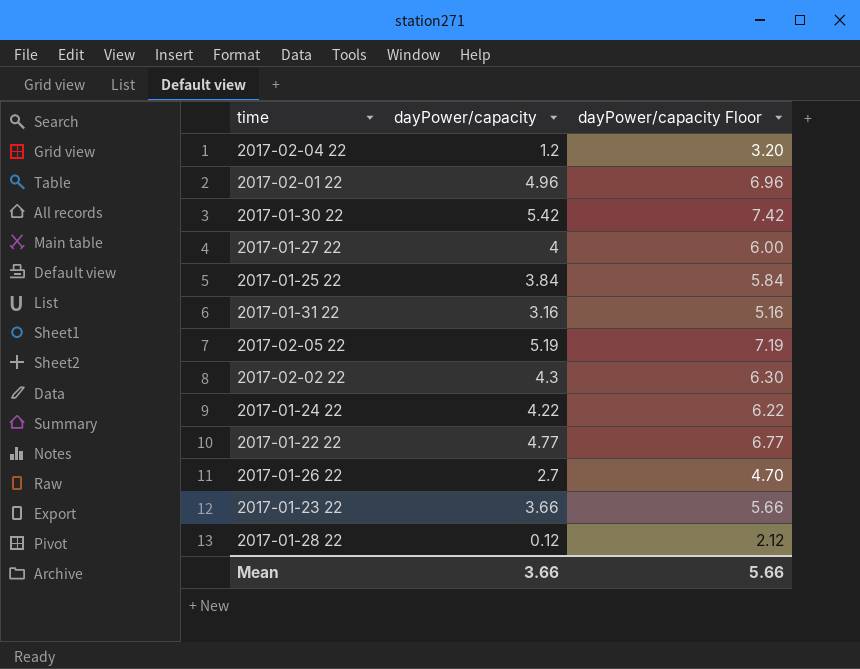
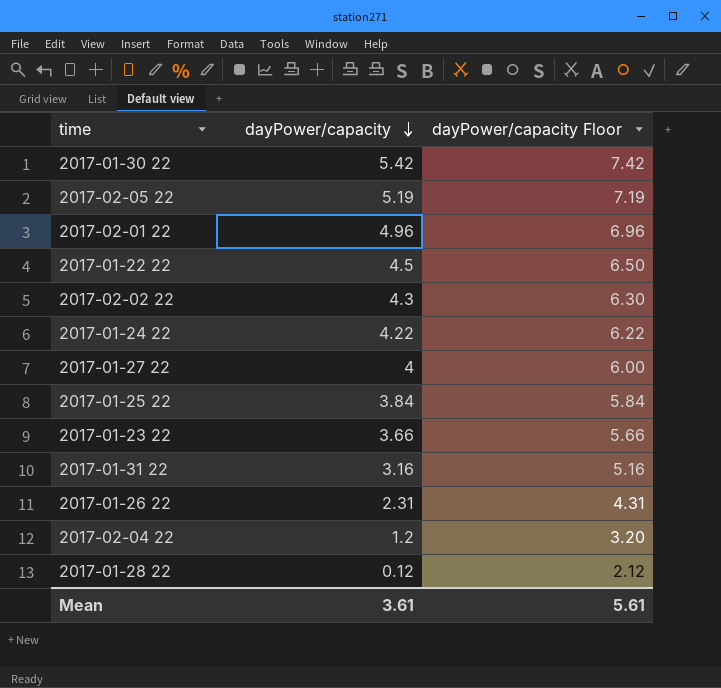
row order: none -> dayPower/capacity descending
2017-01-22 22 | dayPower/capacity: 4.77 -> 4.5
2017-01-22 22 | dayPower/capacity Floor: 6.77 -> 6.50
2017-01-26 22 | dayPower/capacity: 2.7 -> 2.31
2017-01-26 22 | dayPower/capacity Floor: 4.70 -> 4.31
Mean | dayPower/capacity: 3.66 -> 3.61
Mean | dayPower/capacity Floor: 5.66 -> 5.61

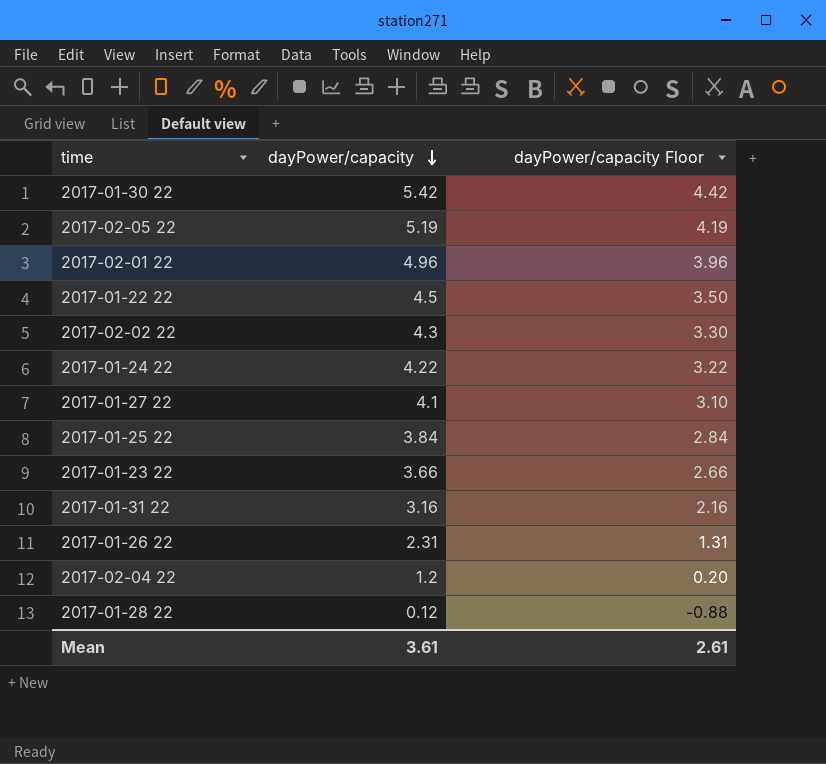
column dayPower/capacity Floor | formula: [dayPower/capacity] + 2 -> [dayPower/capacity] - 1
2017-01-27 22 | dayPower/capacity: 4 -> 4.1
Mean | dayPower/capacity Floor: 5.61 -> 2.61

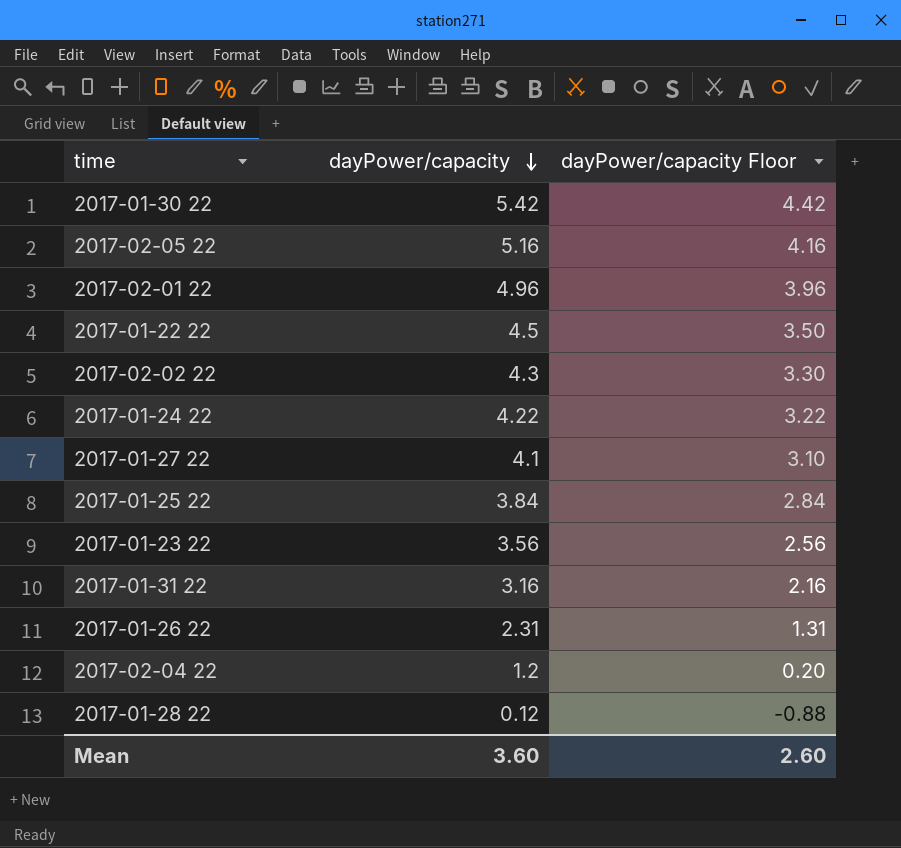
2017-02-05 22 | dayPower/capacity: 5.19 -> 5.16
2017-02-05 22 | dayPower/capacity Floor: 4.19 -> 4.16
2017-01-23 22 | dayPower/capacity: 3.66 -> 3.56
2017-01-23 22 | dayPower/capacity Floor: 2.66 -> 2.56
Mean | dayPower/capacity: 3.61 -> 3.60
Mean | dayPower/capacity Floor: 2.61 -> 2.60

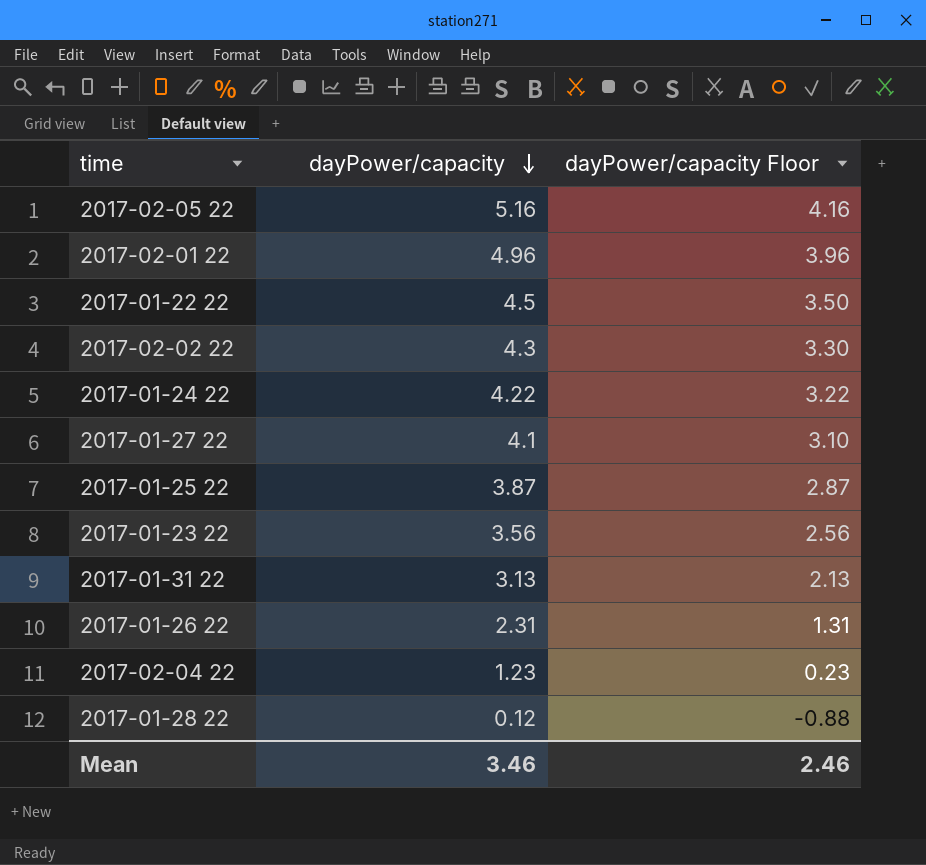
row 2017-01-30 22: 5.42 | 4.42 -> none
2017-01-25 22 | dayPower/capacity: 3.84 -> 3.87
2017-01-25 22 | dayPower/capacity Floor: 2.84 -> 2.87
2017-01-31 22 | dayPower/capacity: 3.16 -> 3.13
2017-01-31 22 | dayPower/capacity Floor: 2.16 -> 2.13
2017-02-04 22 | dayPower/capacity: 1.2 -> 1.23
2017-02-04 22 | dayPower/capacity Floor: 0.20 -> 0.23
Mean | dayPower/capacity: 3.60 -> 3.46
Mean | dayPower/capacity Floor: 2.60 -> 2.46

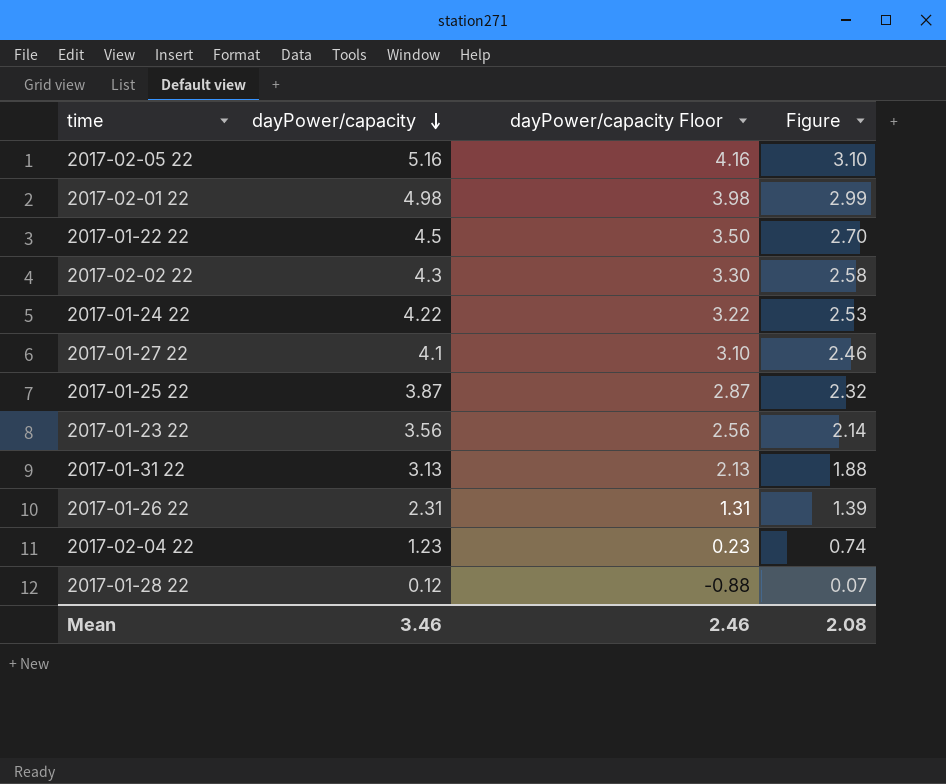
column Figure | formula: none -> [dayPower/capacity] * 0.6
2017-02-01 22 | dayPower/capacity: 4.96 -> 4.98
2017-02-01 22 | dayPower/capacity Floor: 3.96 -> 3.98

